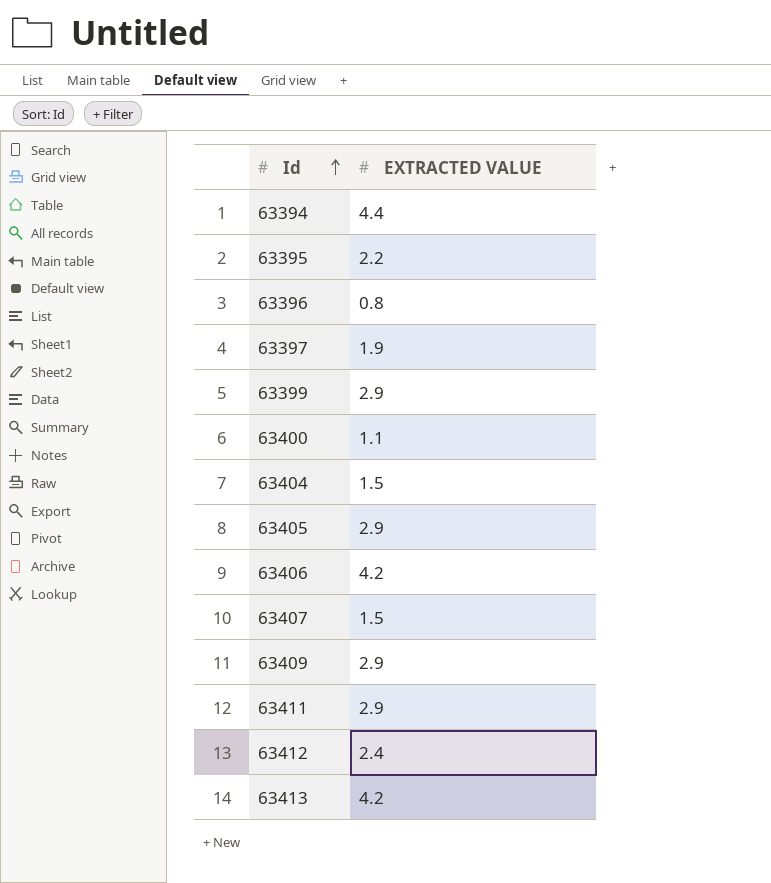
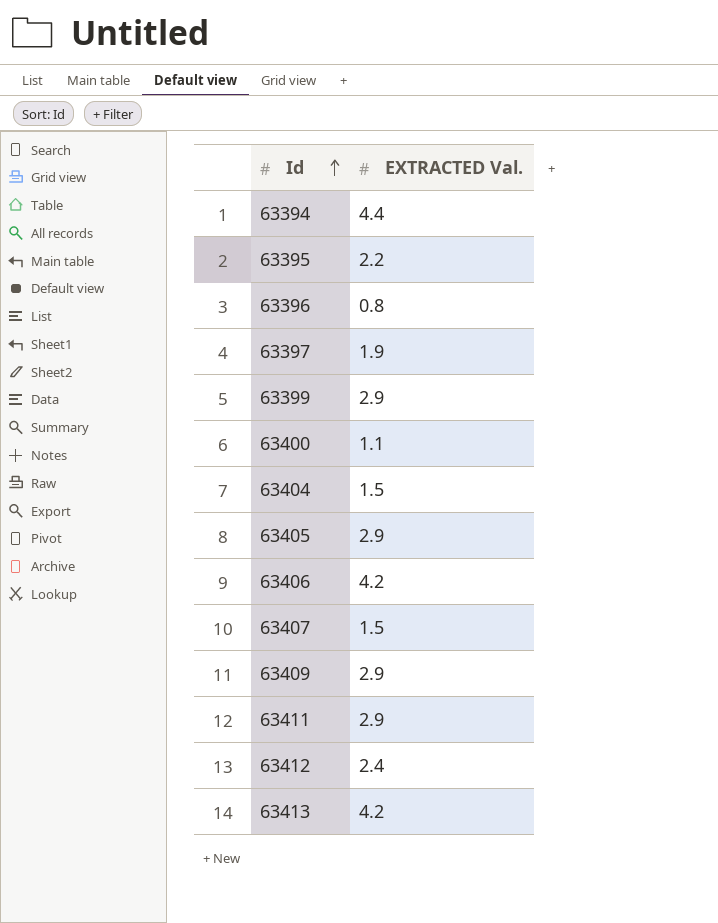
column name: EXTRACTED VALUE -> EXTRACTED Val.

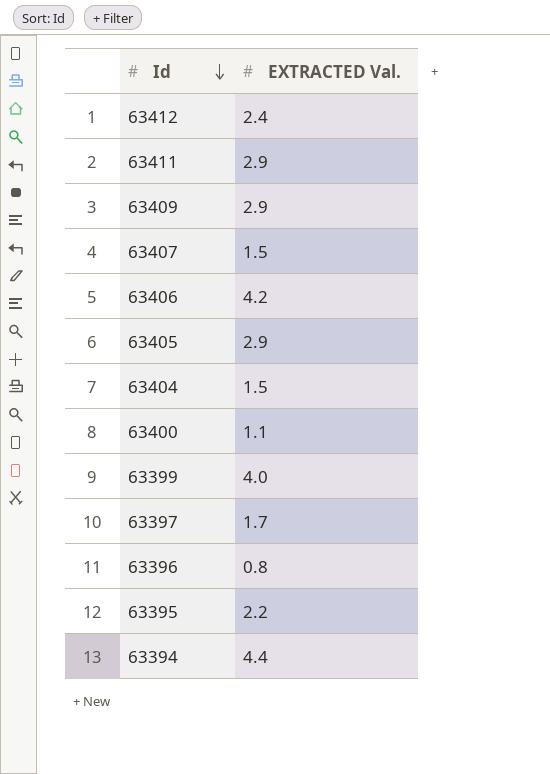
row order: Id ascending -> Id descending
row 63413: 4.2 -> none
63399 | EXTRACTED Val.: 2.9 -> 4.0
63397 | EXTRACTED Val.: 1.9 -> 1.7

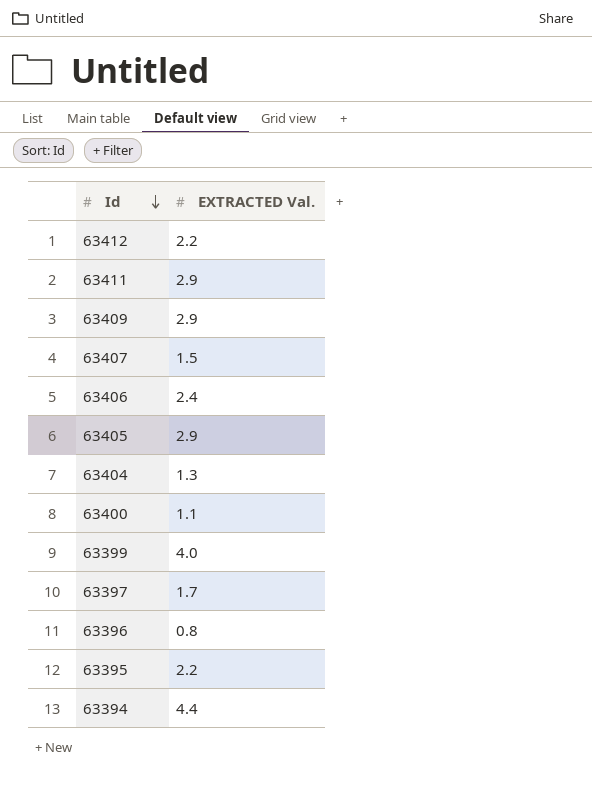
63412 | EXTRACTED Val.: 2.4 -> 2.2
63406 | EXTRACTED Val.: 4.2 -> 2.4
63404 | EXTRACTED Val.: 1.5 -> 1.3

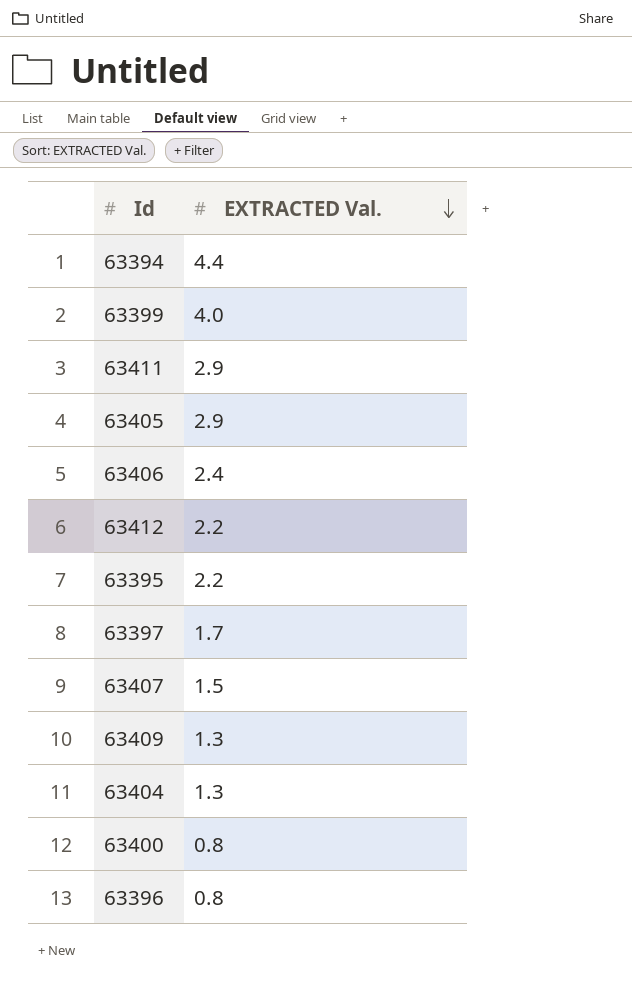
row order: Id descending -> EXTRACTED Val. descending
63409 | EXTRACTED Val.: 2.9 -> 1.3
63400 | EXTRACTED Val.: 1.1 -> 0.8

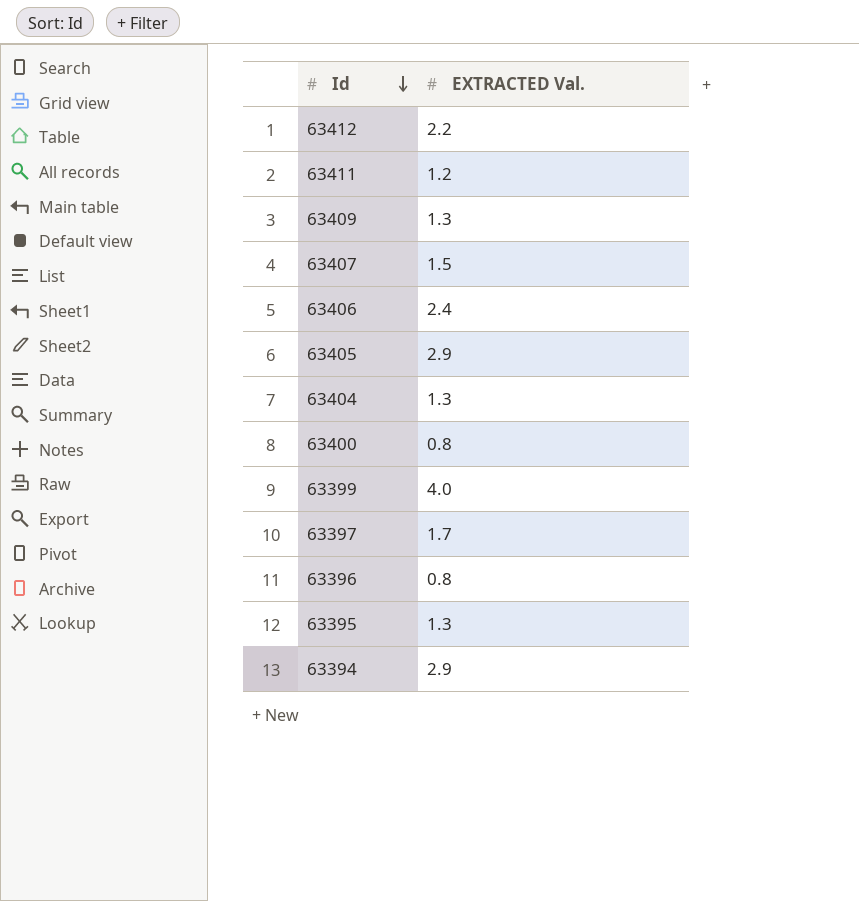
row order: EXTRACTED Val. descending -> Id descending
63411 | EXTRACTED Val.: 2.9 -> 1.2
63395 | EXTRACTED Val.: 2.2 -> 1.3
63394 | EXTRACTED Val.: 4.4 -> 2.9

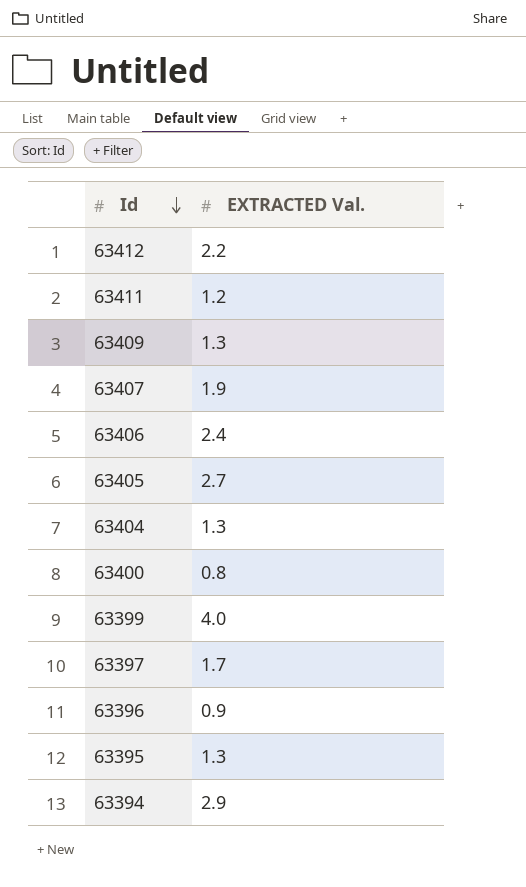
63407 | EXTRACTED Val.: 1.5 -> 1.9
63405 | EXTRACTED Val.: 2.9 -> 2.7
63396 | EXTRACTED Val.: 0.8 -> 0.9

